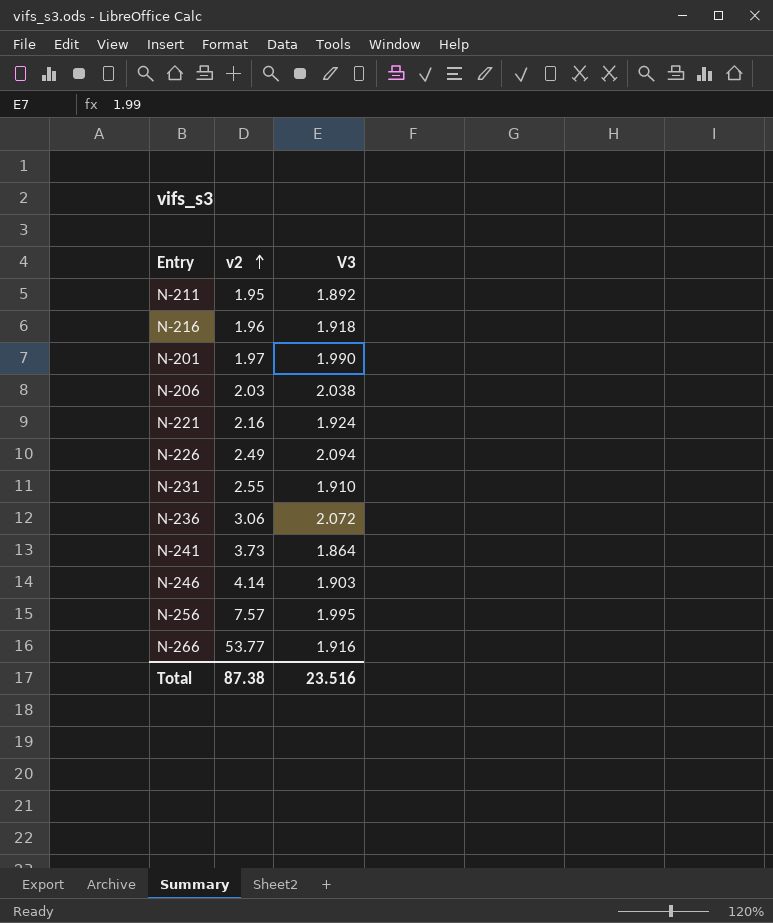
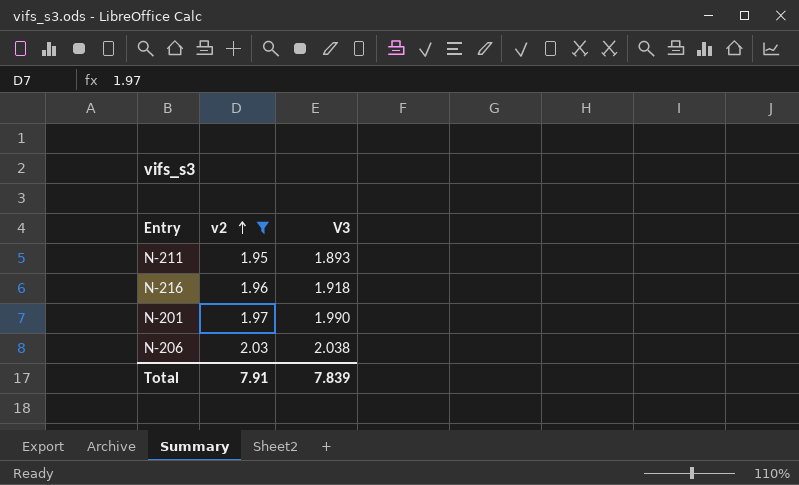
filter: none -> v2 <= 2.03
N-211 | V3: 1.892 -> 1.893
Total | v2: 87.38 -> 7.91
Total | V3: 23.516 -> 7.839

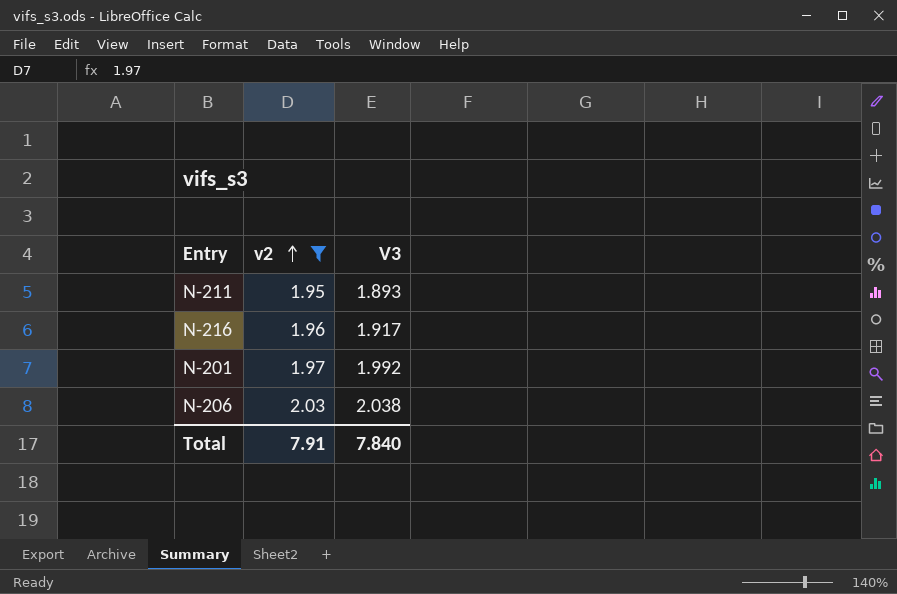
N-216 | V3: 1.918 -> 1.917
N-201 | V3: 1.990 -> 1.992
Total | V3: 7.839 -> 7.840

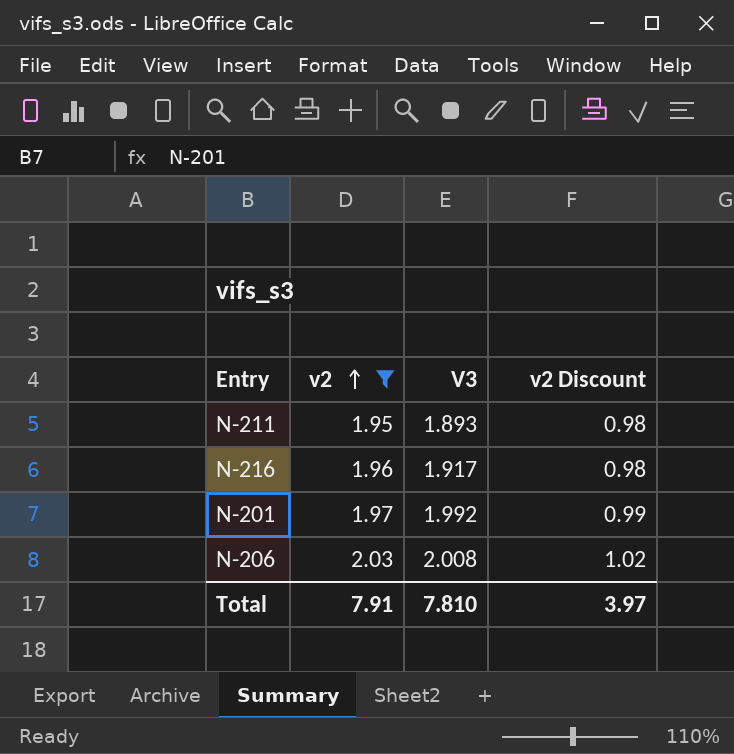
column v2 Discount | formula: none -> [v2] * 0.5
N-206 | V3: 2.038 -> 2.008
Total | V3: 7.840 -> 7.810

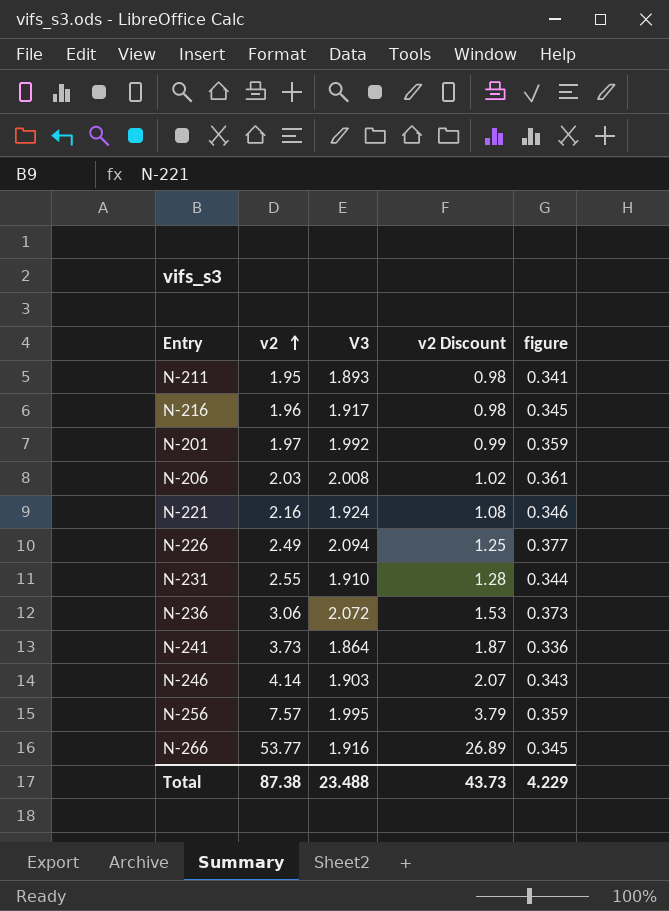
filter: v2 <= 2.03 -> none
column figure | formula: none -> [V3] * 0.18
Total | v2: 7.91 -> 87.38
Total | V3: 7.810 -> 23.488
Total | v2 Discount: 3.97 -> 43.73

